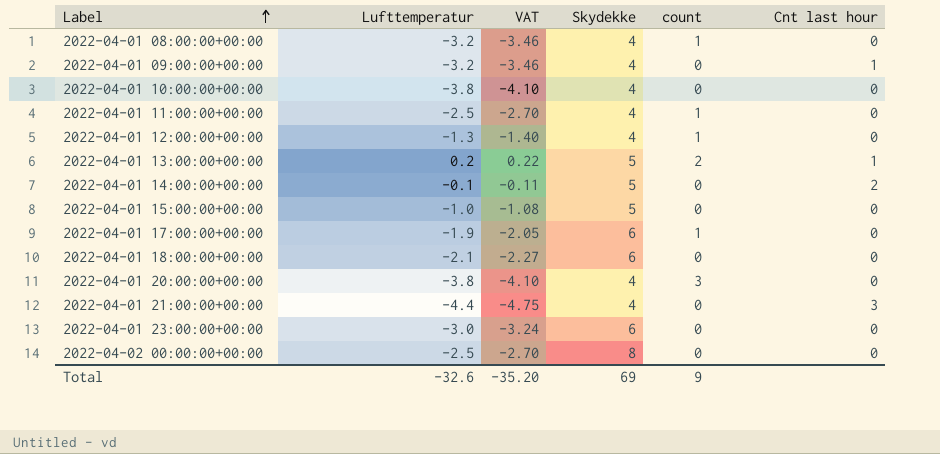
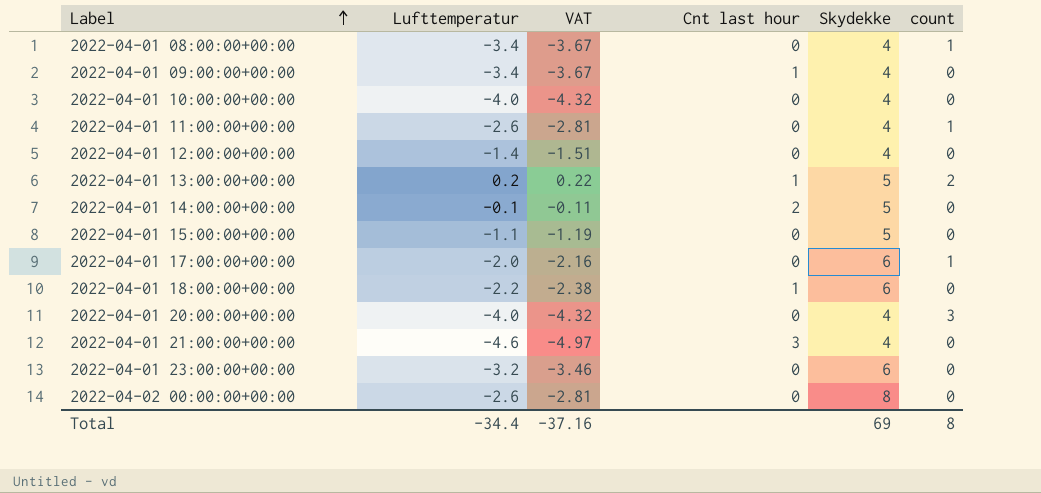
column Cnt last hour | position: 6 -> 4
2022-04-01 08:00:00+00:00 | Lufttemperatur: -3.2 -> -3.4
2022-04-01 08:00:00+00:00 | VAT: -3.46 -> -3.67
2022-04-01 09:00:00+00:00 | Lufttemperatur: -3.2 -> -3.4
2022-04-01 09:00:00+00:00 | VAT: -3.46 -> -3.67
2022-04-01 10:00:00+00:00 | Lufttemperatur: -3.8 -> -4.0
2022-04-01 10:00:00+00:00 | VAT: -4.10 -> -4.32
2022-04-01 11:00:00+00:00 | Lufttemperatur: -2.5 -> -2.6
2022-04-01 11:00:00+00:00 | VAT: -2.70 -> -2.81
2022-04-01 12:00:00+00:00 | Lufttemperatur: -1.3 -> -1.4
2022-04-01 12:00:00+00:00 | VAT: -1.40 -> -1.51
2022-04-01 12:00:00+00:00 | count: 1 -> 0
2022-04-01 15:00:00+00:00 | Lufttemperatur: -1.0 -> -1.1
2022-04-01 15:00:00+00:00 | VAT: -1.08 -> -1.19
2022-04-01 17:00:00+00:00 | Lufttemperatur: -1.9 -> -2.0
2022-04-01 17:00:00+00:00 | VAT: -2.05 -> -2.16
2022-04-01 18:00:00+00:00 | Lufttemperatur: -2.1 -> -2.2
2022-04-01 18:00:00+00:00 | VAT: -2.27 -> -2.38
2022-04-01 18:00:00+00:00 | Cnt last hour: 0 -> 1
2022-04-01 20:00:00+00:00 | Lufttemperatur: -3.8 -> -4.0
2022-04-01 20:00:00+00:00 | VAT: -4.10 -> -4.32
2022-04-01 21:00:00+00:00 | Lufttemperatur: -4.4 -> -4.6
2022-04-01 21:00:00+00:00 | VAT: -4.75 -> -4.97
2022-04-01 23:00:00+00:00 | Lufttemperatur: -3.0 -> -3.2
2022-04-01 23:00:00+00:00 | VAT: -3.24 -> -3.46
2022-04-02 00:00:00+00:00 | Lufttemperatur: -2.5 -> -2.6
2022-04-02 00:00:00+00:00 | VAT: -2.70 -> -2.81
Total | Lufttemperatur: -32.6 -> -34.4
Total | VAT: -35.20 -> -37.16
Total | count: 9 -> 8

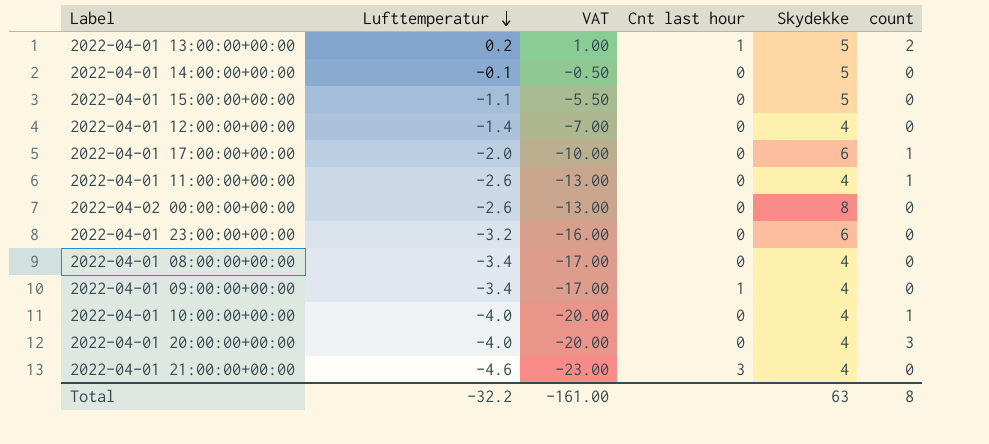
row order: Label ascending -> Lufttemperatur descending
column VAT | formula: [Lufttemperatur] * 1.08 -> [Lufttemperatur] * 5
row 2022-04-01 18:00:00+00:00: -2.2 | -2.38 | 1 | 6 | 0 -> none
2022-04-01 14:00:00+00:00 | Cnt last hour: 2 -> 0
2022-04-01 08:00:00+00:00 | count: 1 -> 0
2022-04-01 10:00:00+00:00 | count: 0 -> 1
Total | Lufttemperatur: -34.4 -> -32.2
Total | VAT: -37.16 -> -161.00
Total | Skydekke: 69 -> 63

